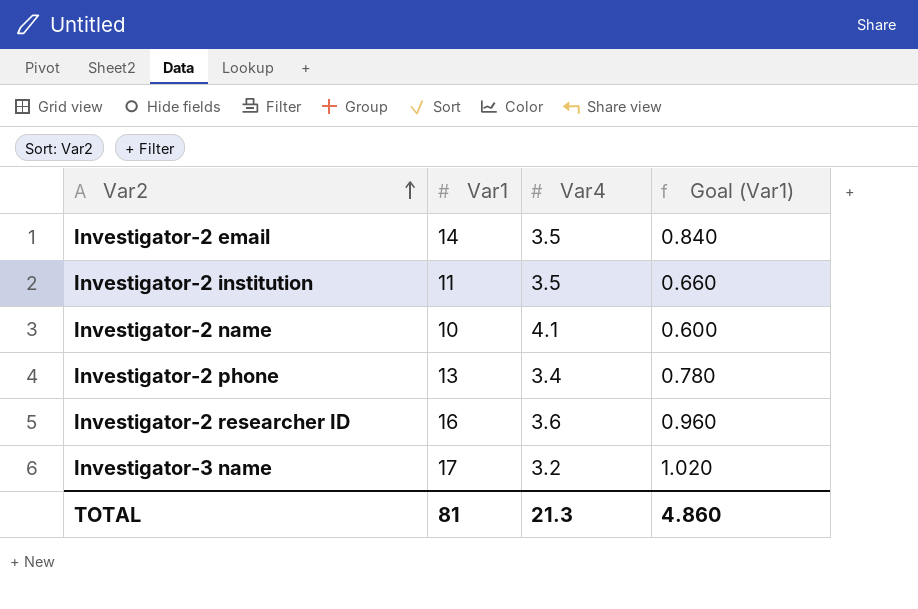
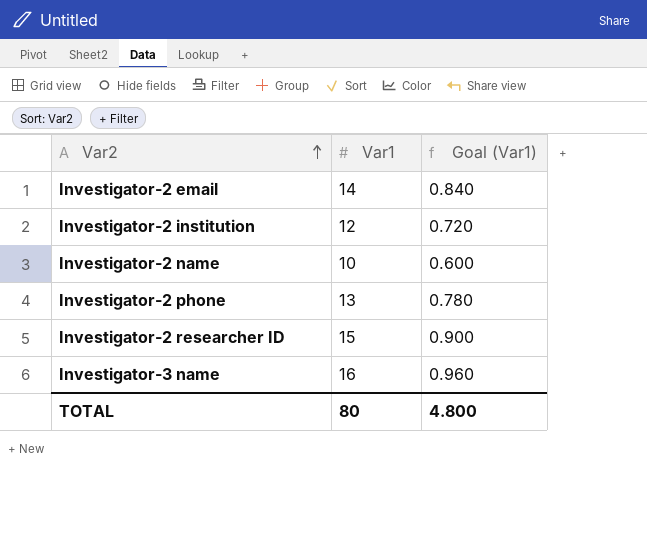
column Var4 | position: 3 -> none
Investigator-2 institution | Var1: 11 -> 12
Investigator-2 institution | Goal (Var1): 0.660 -> 0.720
Investigator-2 researcher ID | Var1: 16 -> 15
Investigator-2 researcher ID | Goal (Var1): 0.960 -> 0.900
Investigator-3 name | Var1: 17 -> 16
Investigator-3 name | Goal (Var1): 1.020 -> 0.960
TOTAL | Var1: 81 -> 80
TOTAL | Goal (Var1): 4.860 -> 4.800

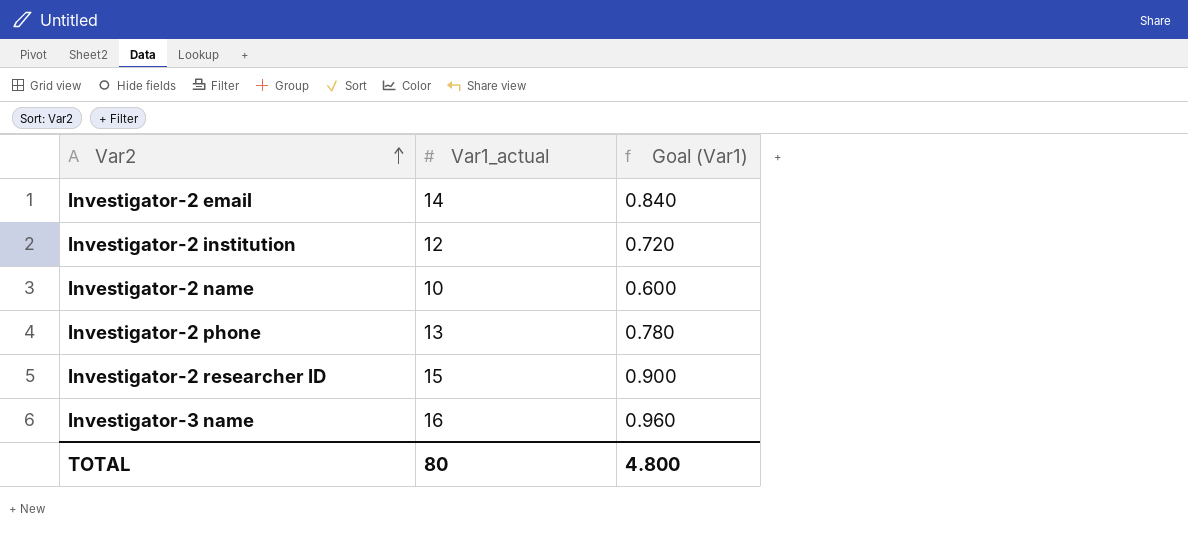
column name: Var1 -> Var1_actual

